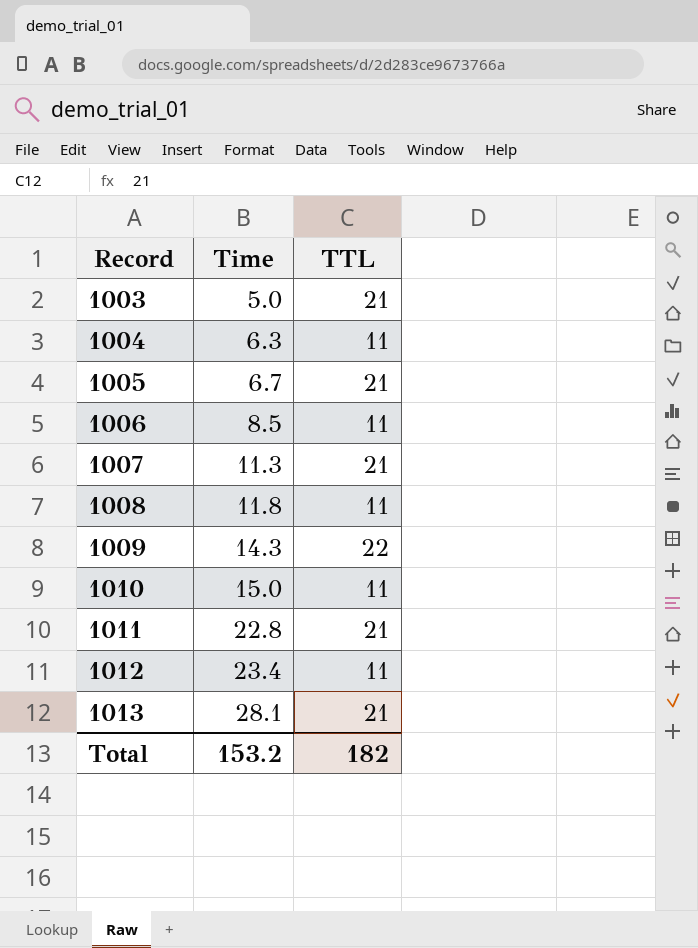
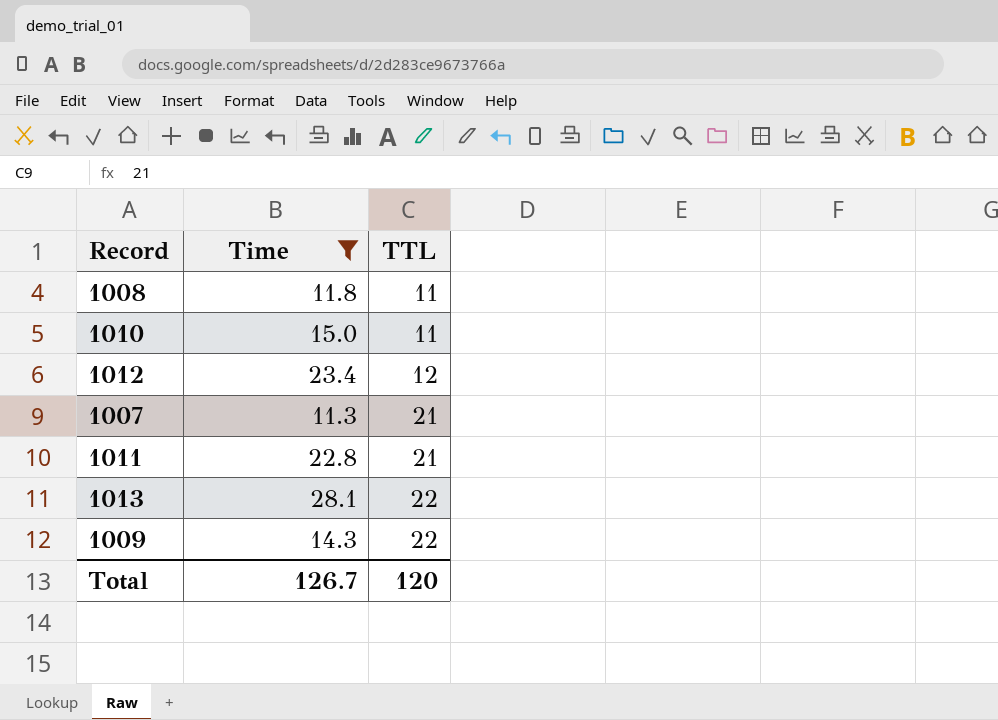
filter: none -> Time >= 11.3
row order: Record ascending -> TTL ascending
1012 | TTL: 11 -> 12
1013 | TTL: 21 -> 22
Total | Time: 153.2 -> 126.7
Total | TTL: 182 -> 120

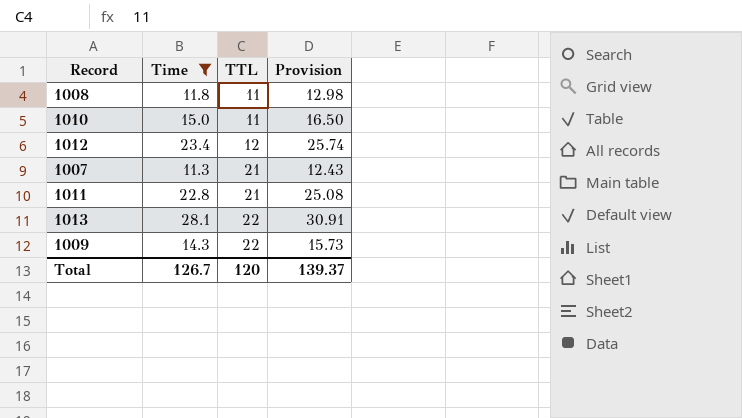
column Provision | formula: none -> [Time] * 1.1

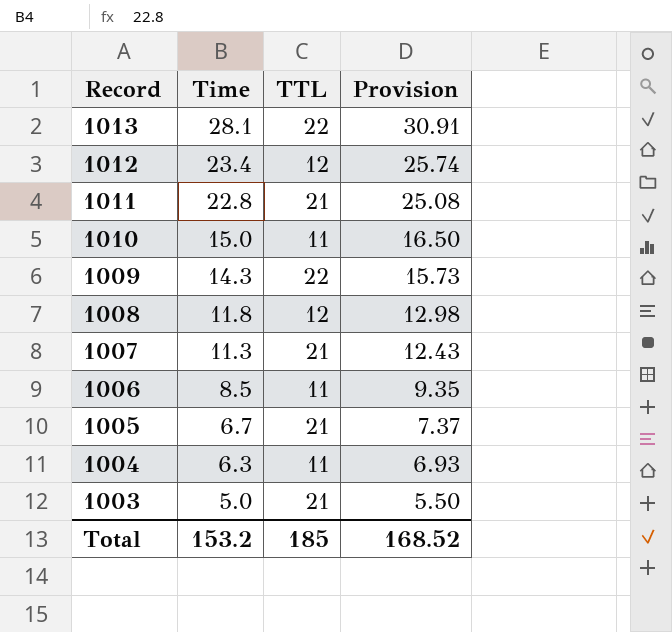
filter: Time >= 11.3 -> none
row order: TTL ascending -> Record descending
1008 | TTL: 11 -> 12
Total | Time: 126.7 -> 153.2
Total | TTL: 120 -> 185
Total | Provision: 139.37 -> 168.52

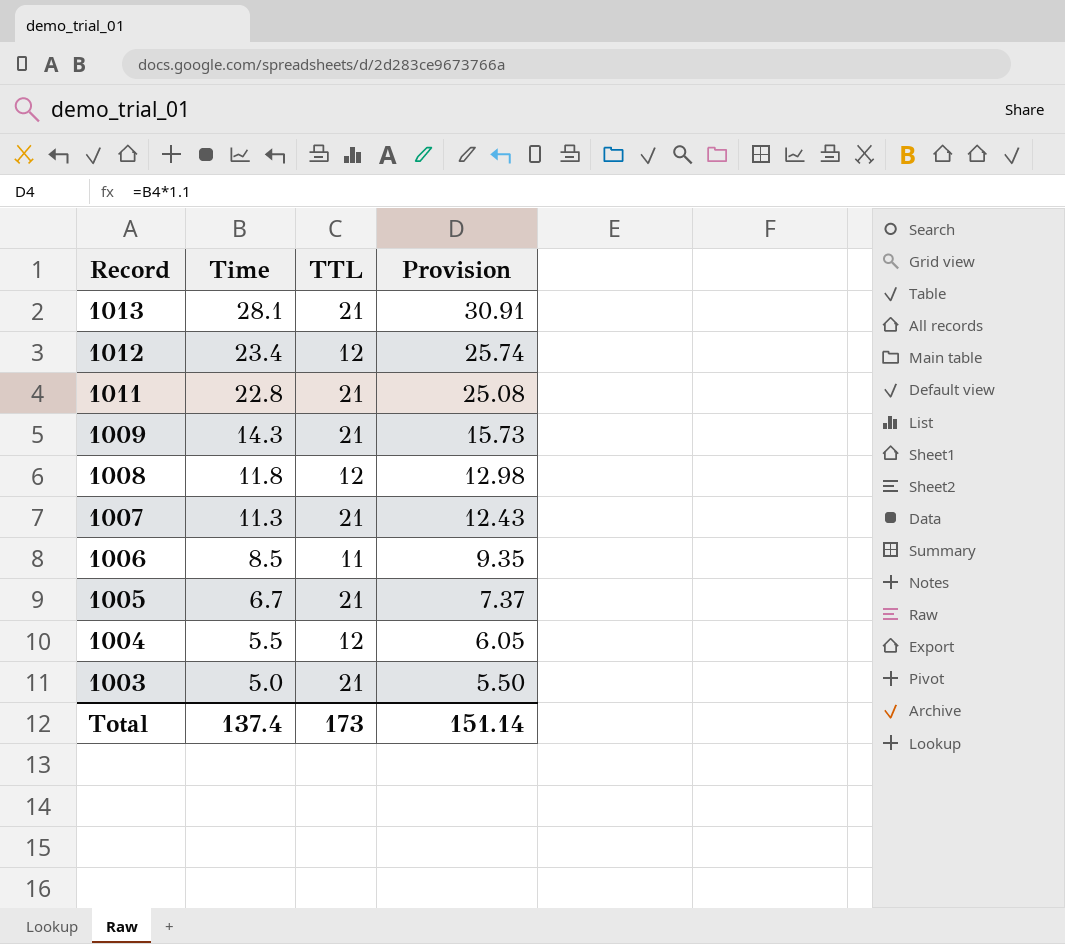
row 1010: 15.0 | 11 | 16.50 -> none
1013 | TTL: 22 -> 21
1009 | TTL: 22 -> 21
1004 | Time: 6.3 -> 5.5
1004 | TTL: 11 -> 12
1004 | Provision: 6.93 -> 6.05
Total | Time: 153.2 -> 137.4
Total | TTL: 185 -> 173
Total | Provision: 168.52 -> 151.14

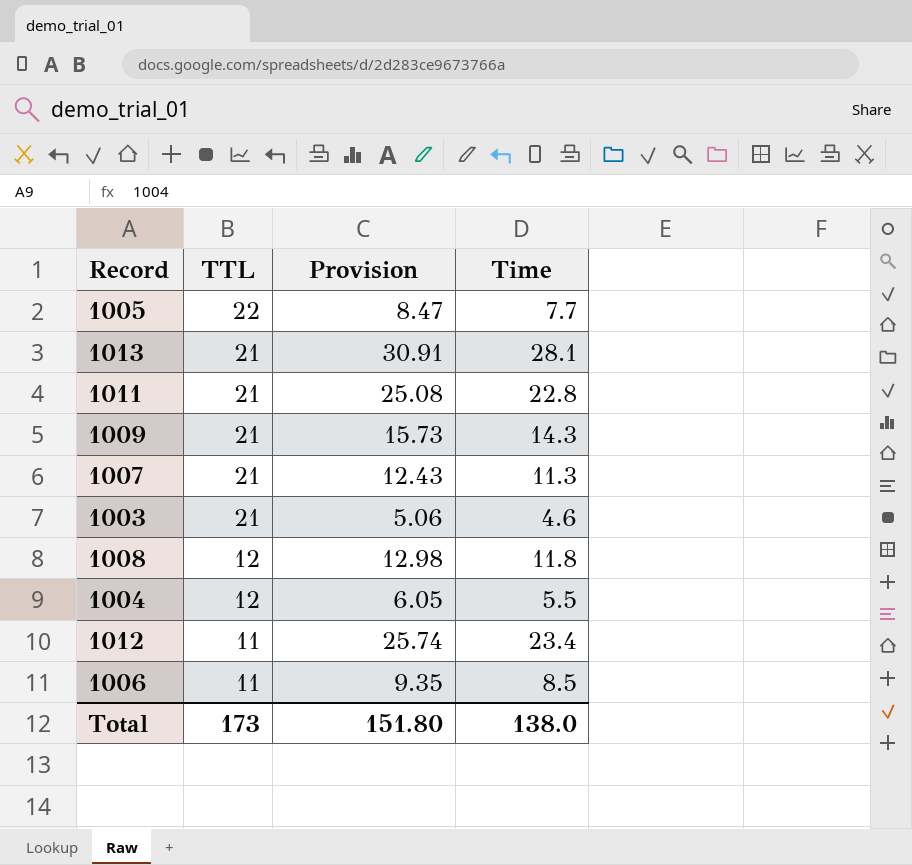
row order: Record descending -> TTL descending
column Time | position: 2 -> 4
1005 | TTL: 21 -> 22
1005 | Provision: 7.37 -> 8.47
1005 | Time: 6.7 -> 7.7
1003 | Provision: 5.50 -> 5.06
1003 | Time: 5.0 -> 4.6
1012 | TTL: 12 -> 11
Total | Provision: 151.14 -> 151.80
Total | Time: 137.4 -> 138.0

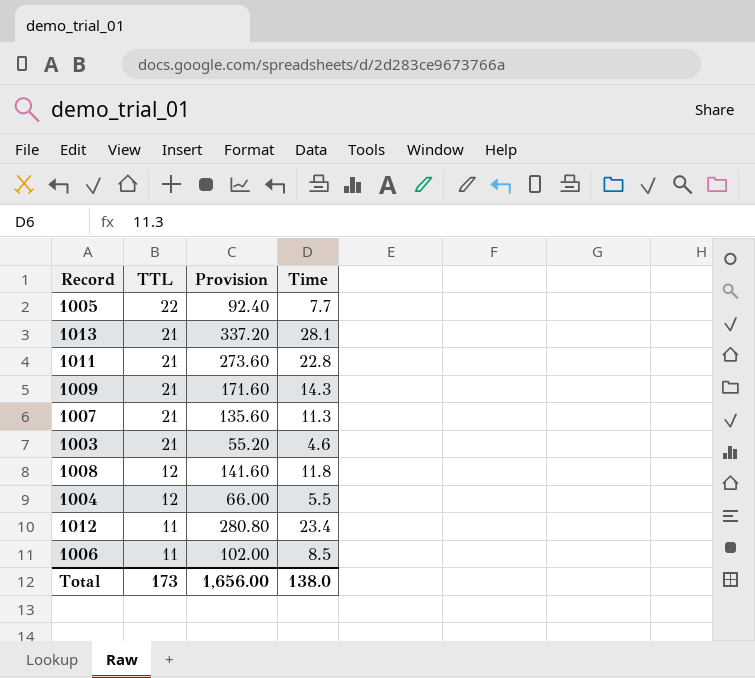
column Provision | formula: [Time] * 1.1 -> [Time] * 12
Total | Provision: 151.80 -> 1,656.00

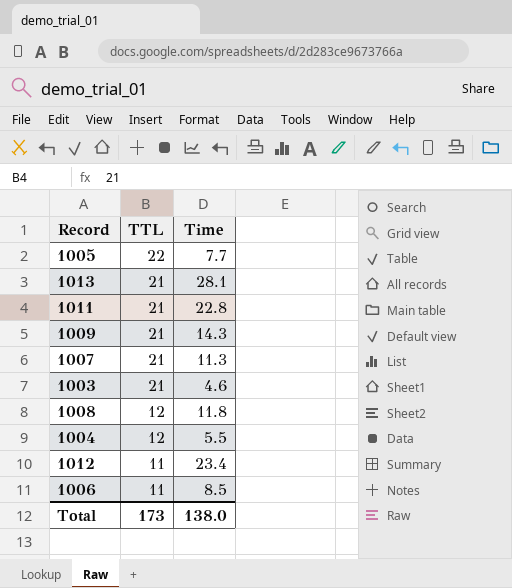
column Provision | formula: [Time] * 12 -> none

